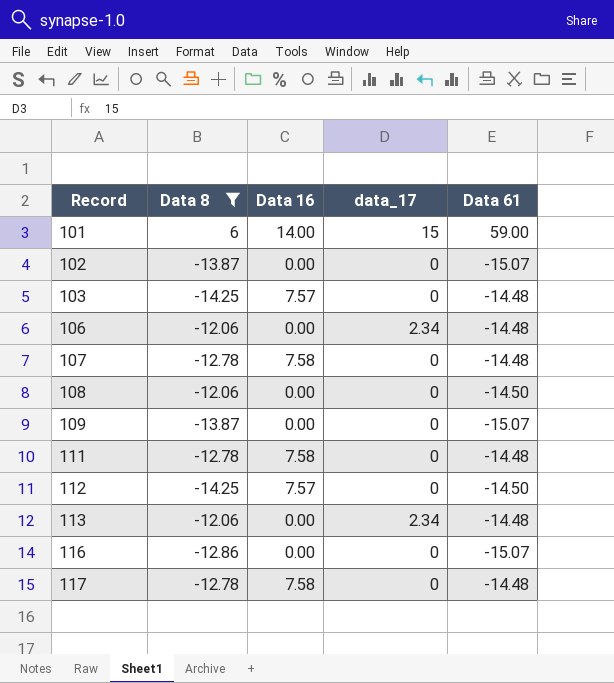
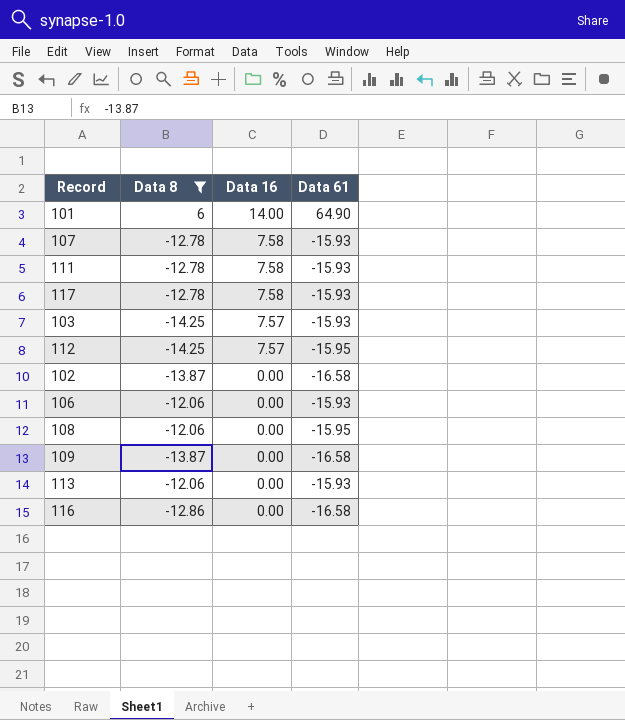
row order: Record ascending -> Data 16 descending
column data_17 | position: 4 -> none
101 | Data 61: 59.00 -> 64.90
107 | Data 61: -14.48 -> -15.93
111 | Data 61: -14.48 -> -15.93
117 | Data 61: -14.48 -> -15.93
103 | Data 61: -14.48 -> -15.93
112 | Data 61: -14.50 -> -15.95
102 | Data 61: -15.07 -> -16.58
106 | Data 61: -14.48 -> -15.93
108 | Data 61: -14.50 -> -15.95
109 | Data 61: -15.07 -> -16.58
113 | Data 61: -14.48 -> -15.93
116 | Data 61: -15.07 -> -16.58

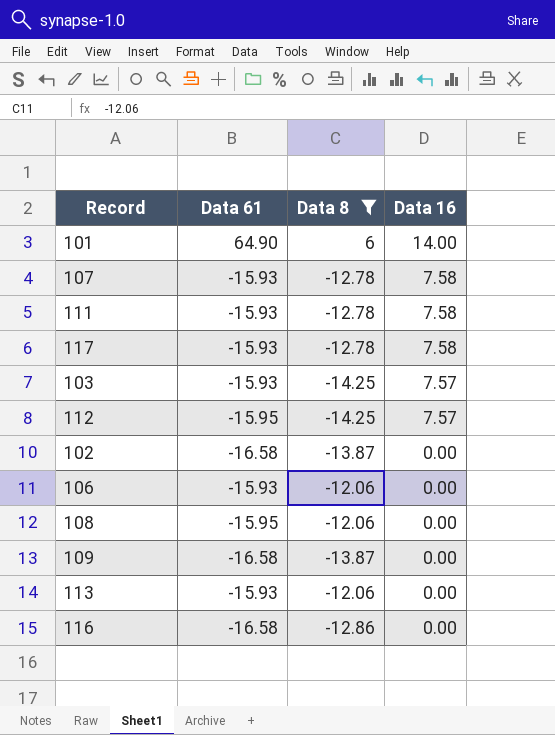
column Data 61 | position: 4 -> 2

